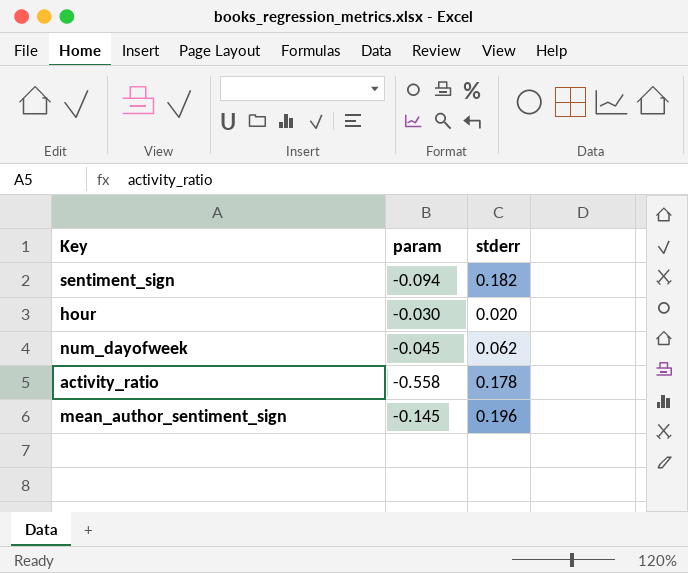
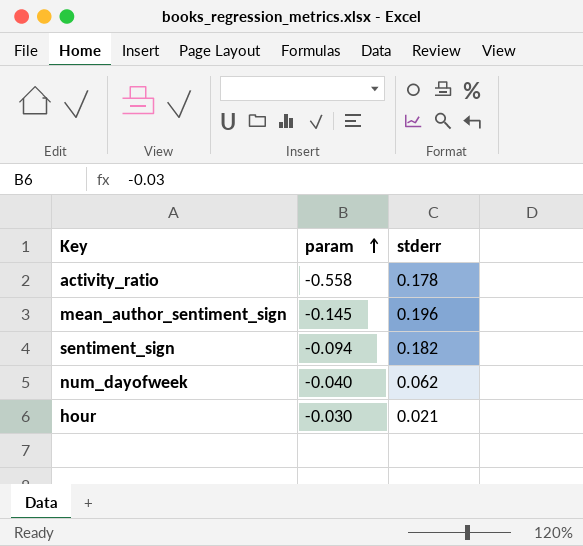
row order: none -> param ascending
num_dayofweek | param: -0.045 -> -0.040
hour | stderr: 0.020 -> 0.021

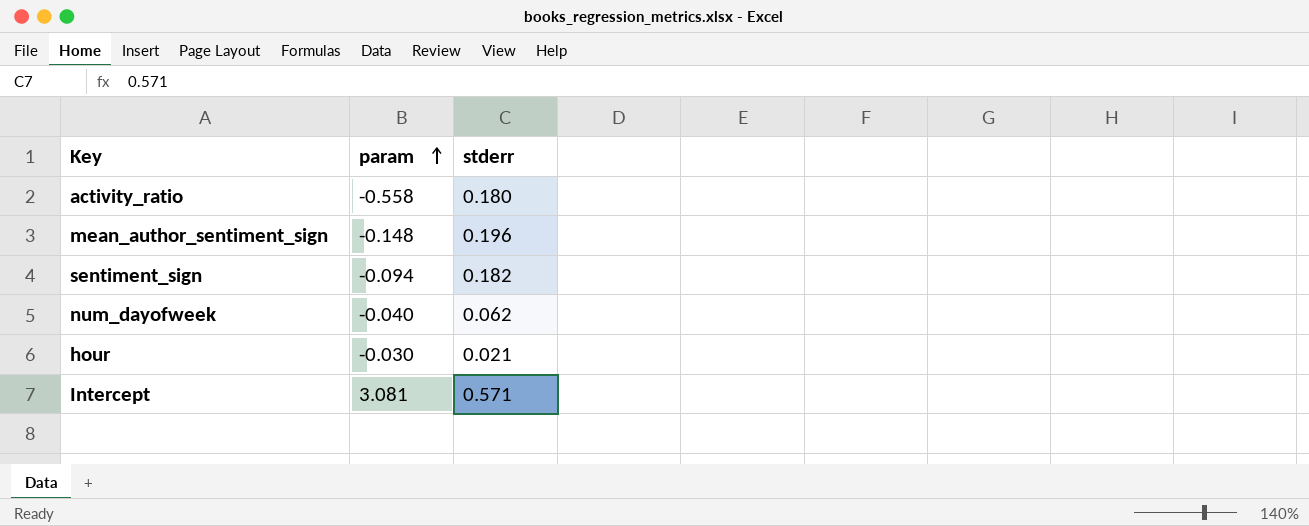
activity_ratio | stderr: 0.178 -> 0.180
mean_author_sentiment_sign | param: -0.145 -> -0.148
row Intercept: none -> 3.081 | 0.571

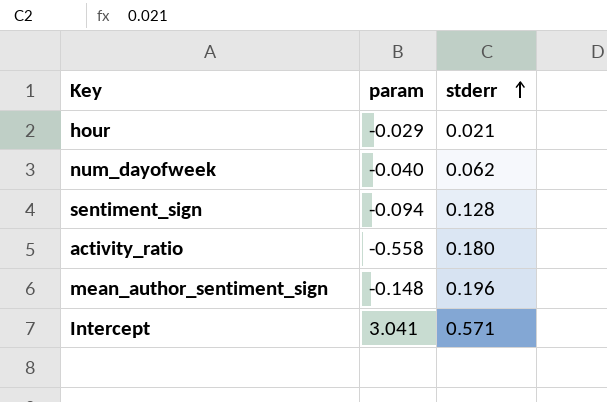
row order: param ascending -> stderr ascending
hour | param: -0.030 -> -0.029
sentiment_sign | stderr: 0.182 -> 0.128
Intercept | param: 3.081 -> 3.041

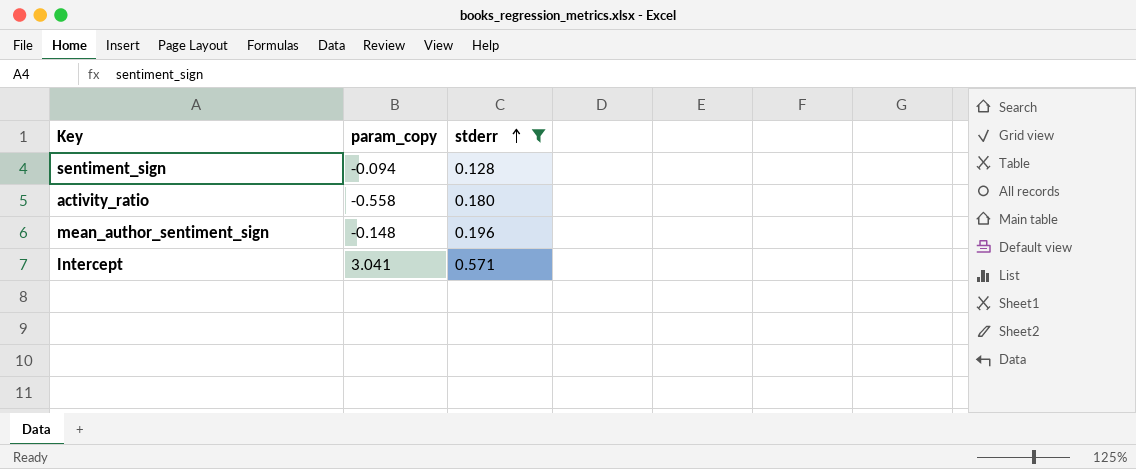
filter: none -> stderr >= 0.128
column name: param -> param_copy

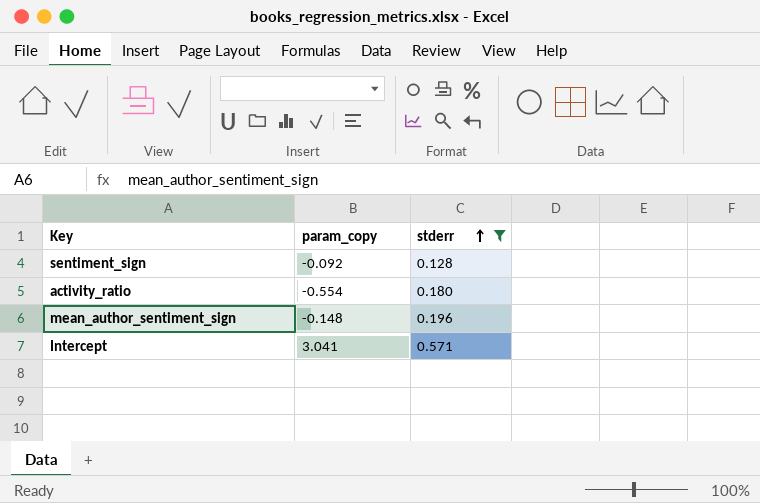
sentiment_sign | param_copy: -0.094 -> -0.092
activity_ratio | param_copy: -0.558 -> -0.554

